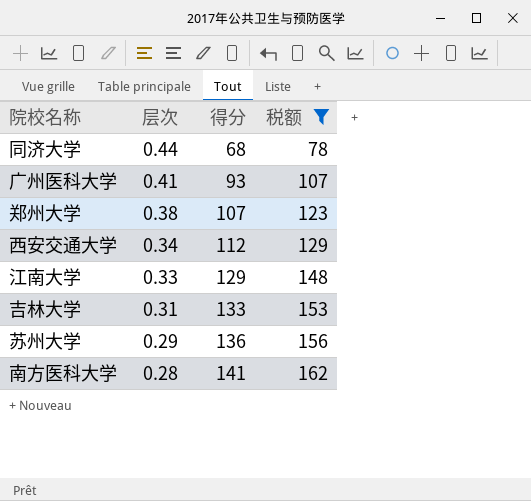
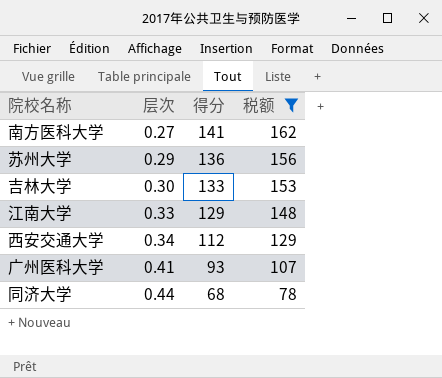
row order: 层次 descending -> 层次 ascending
row 郑州大学: 0.38 | 107 | 123 -> none
南方医科大学 | 层次: 0.28 -> 0.27
吉林大学 | 层次: 0.31 -> 0.30

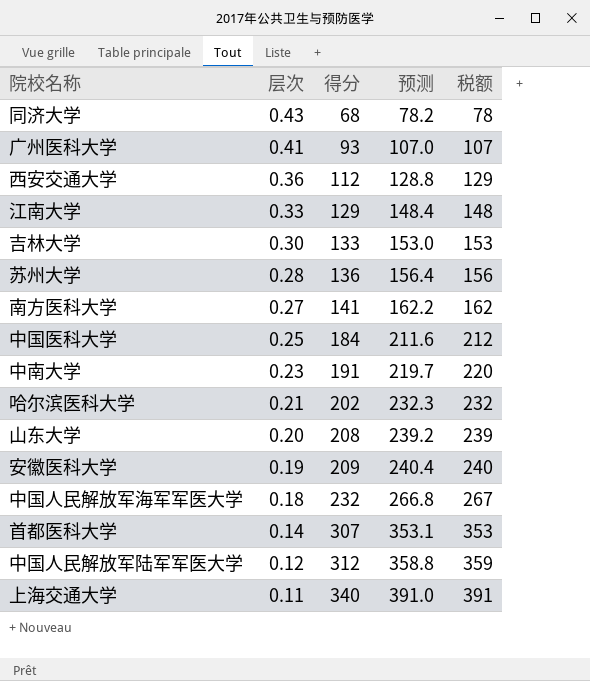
filter: 税额 <= 162 -> none
row order: 层次 ascending -> 层次 descending
column 预测 | formula: none -> [得分] * 1.15
同济大学 | 层次: 0.44 -> 0.43
西安交通大学 | 层次: 0.34 -> 0.36
苏州大学 | 层次: 0.29 -> 0.28

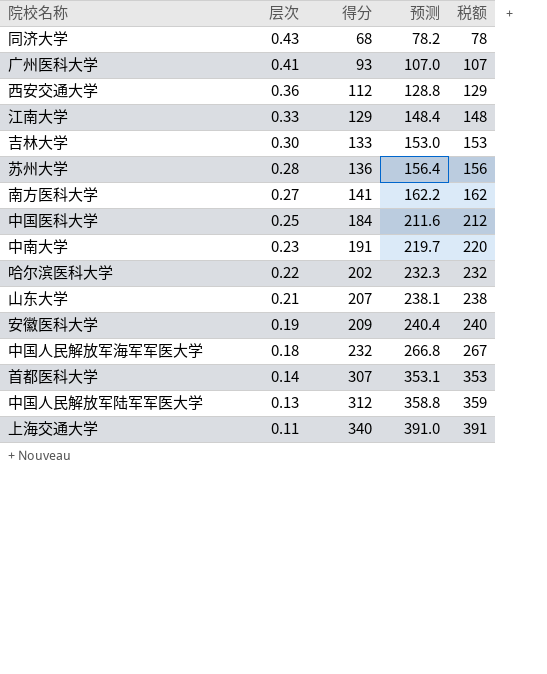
哈尔滨医科大学 | 层次: 0.21 -> 0.22
山东大学 | 层次: 0.20 -> 0.21
山东大学 | 得分: 208 -> 207
山东大学 | 预测: 239.2 -> 238.1
山东大学 | 税额: 239 -> 238
中国人民解放军陆军军医大学 | 层次: 0.12 -> 0.13

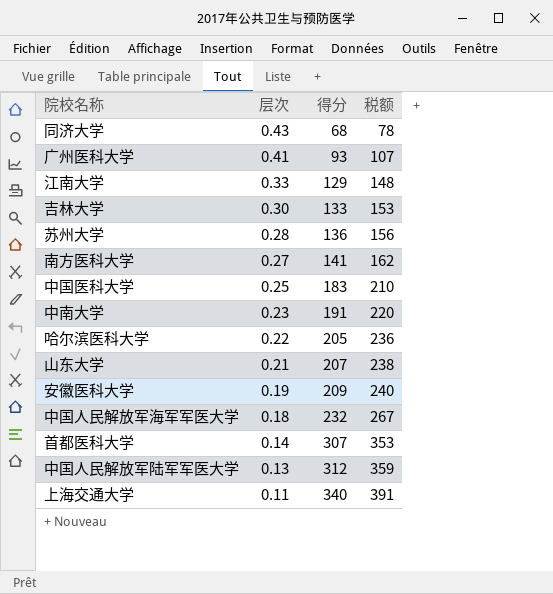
column 预测 | formula: [得分] * 1.15 -> none
row 西安交通大学: 0.36 | 112 | 128.8 | 129 -> none
中国医科大学 | 得分: 184 -> 183
中国医科大学 | 税额: 212 -> 210
哈尔滨医科大学 | 得分: 202 -> 205
哈尔滨医科大学 | 税额: 232 -> 236

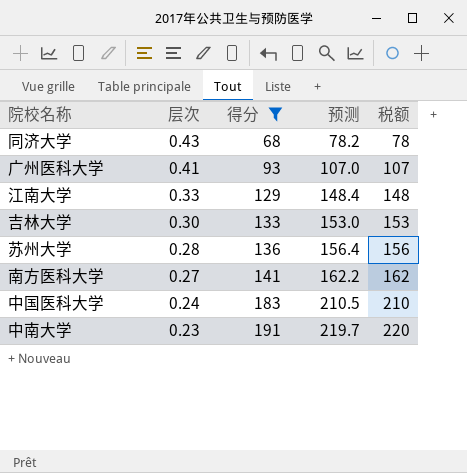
filter: none -> 得分 <= 191
column 预测 | formula: none -> [得分] * 1.15
中国医科大学 | 层次: 0.25 -> 0.24

